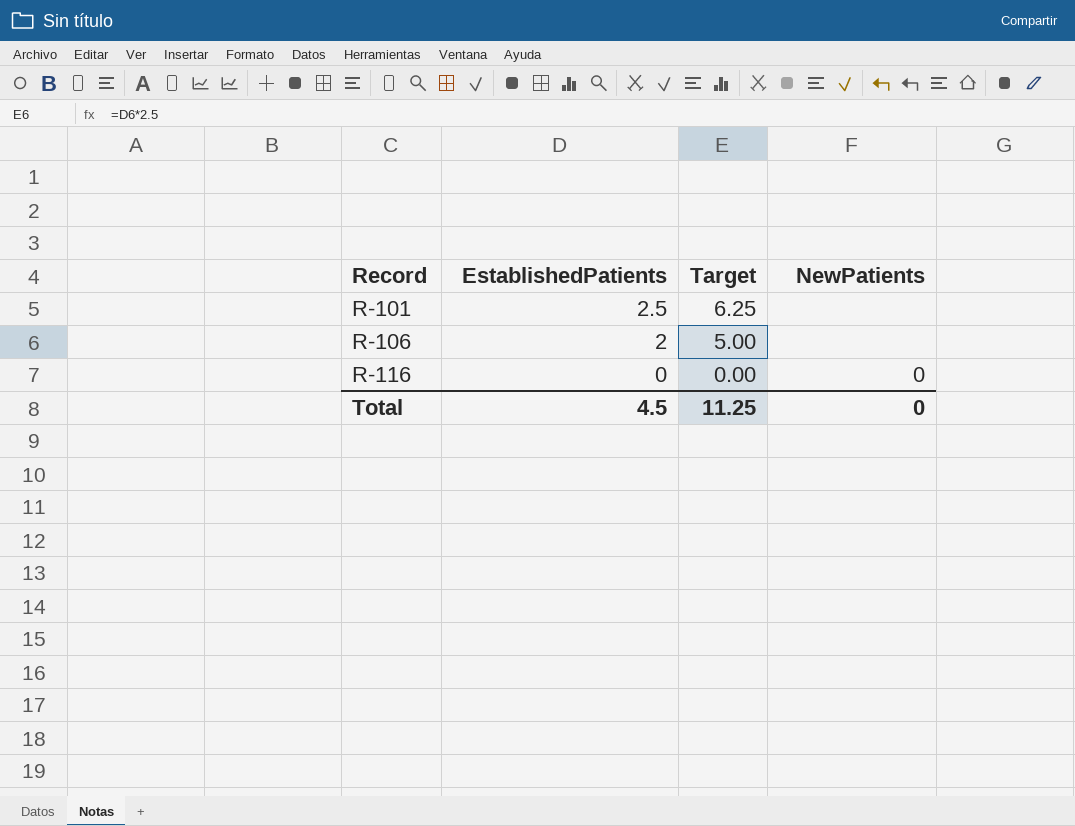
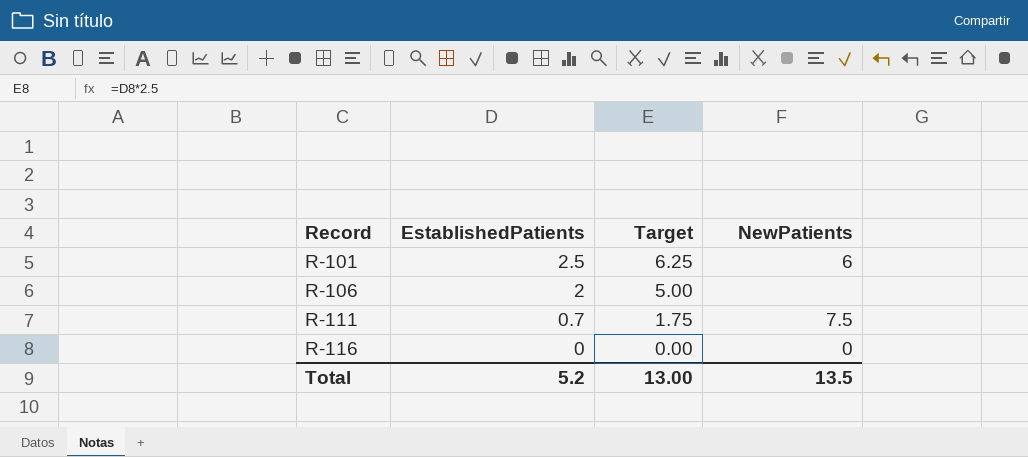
R-101 | NewPatients: none -> 6
row R-111: none -> 0.7 | 1.75 | 7.5
Total | EstablishedPatients: 4.5 -> 5.2
Total | Target: 11.25 -> 13.00
Total | NewPatients: 0 -> 13.5

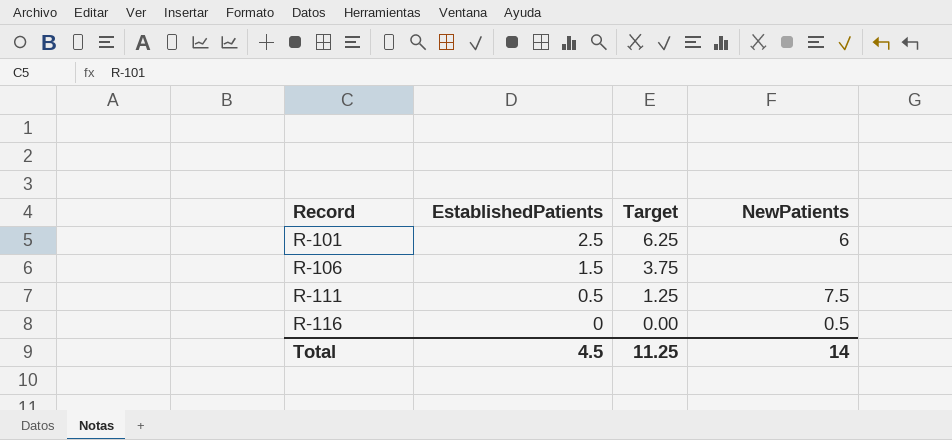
R-106 | EstablishedPatients: 2 -> 1.5
R-106 | Target: 5.00 -> 3.75
R-111 | EstablishedPatients: 0.7 -> 0.5
R-111 | Target: 1.75 -> 1.25
R-116 | NewPatients: 0 -> 0.5
Total | EstablishedPatients: 5.2 -> 4.5
Total | Target: 13.00 -> 11.25
Total | NewPatients: 13.5 -> 14

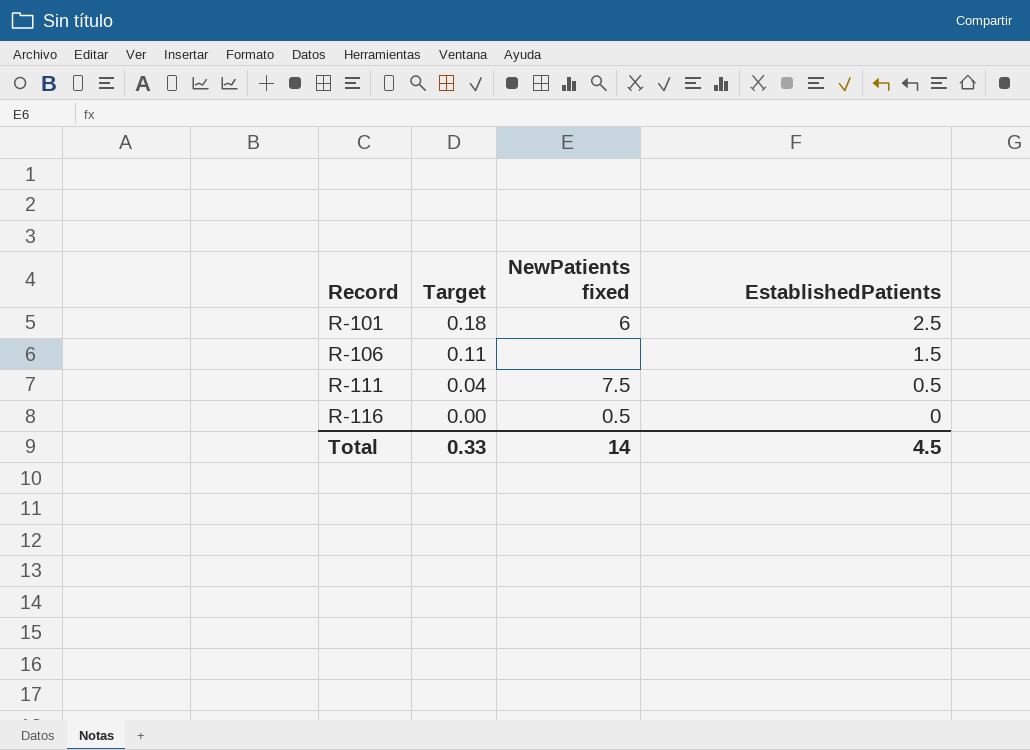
column Target | formula: [EstablishedPatients] * 2.5 -> [EstablishedPatients] * 0.07
column name: NewPatients -> NewPatients fixed
column EstablishedPatients | position: 2 -> 4
Total | Target: 11.25 -> 0.33

